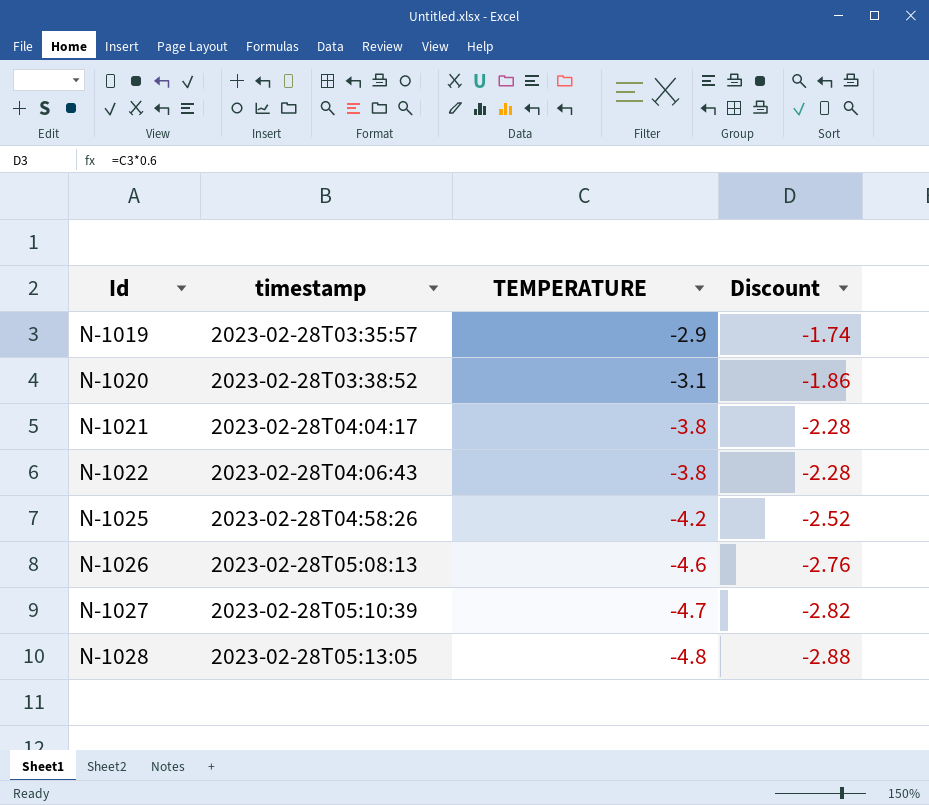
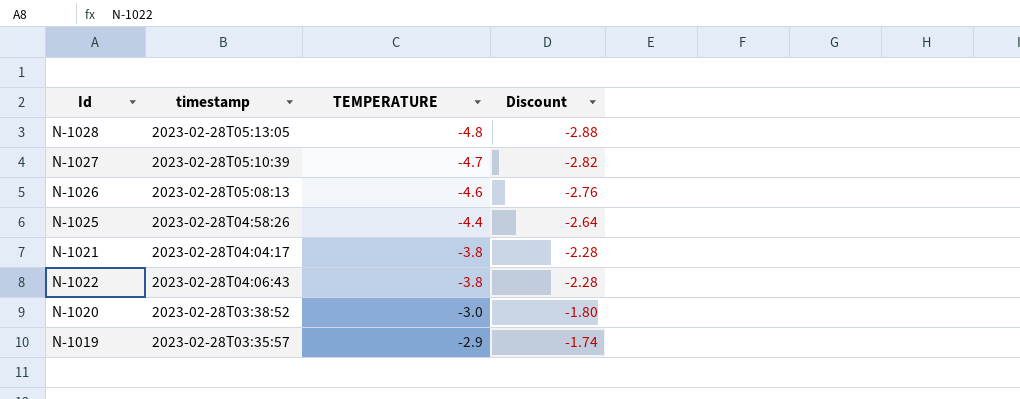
row order: Id ascending -> TEMPERATURE ascending
N-1025 | TEMPERATURE: -4.2 -> -4.4
N-1025 | Discount: -2.52 -> -2.64
N-1020 | TEMPERATURE: -3.1 -> -3.0
N-1020 | Discount: -1.86 -> -1.80

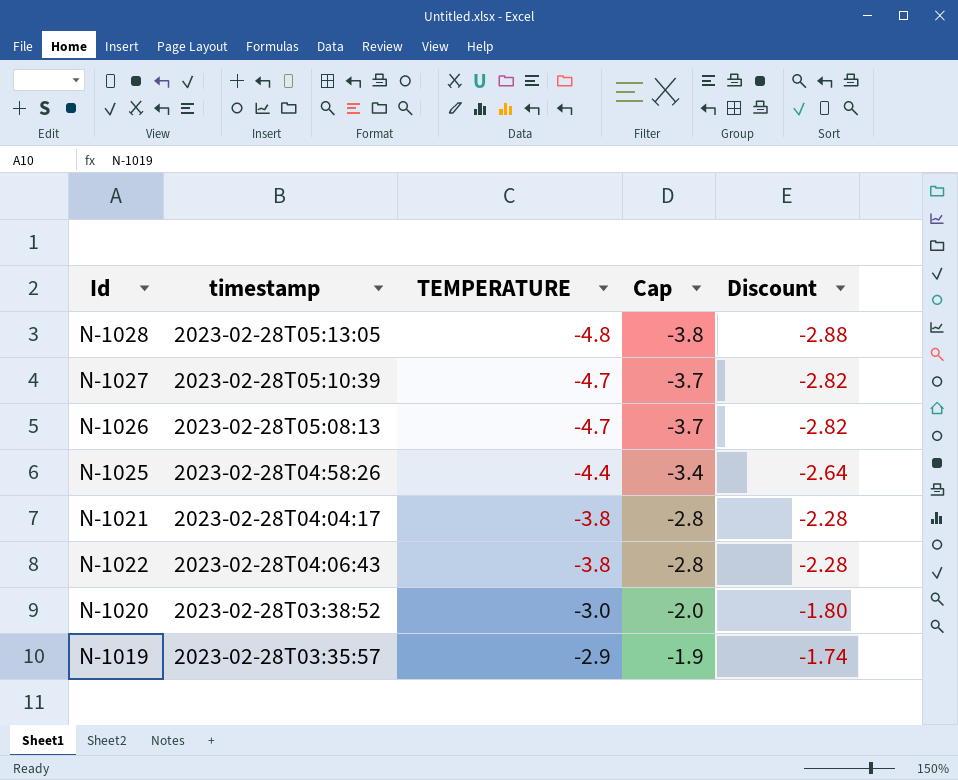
column Cap | formula: none -> [TEMPERATURE] + 1
N-1026 | TEMPERATURE: -4.6 -> -4.7
N-1026 | Discount: -2.76 -> -2.82

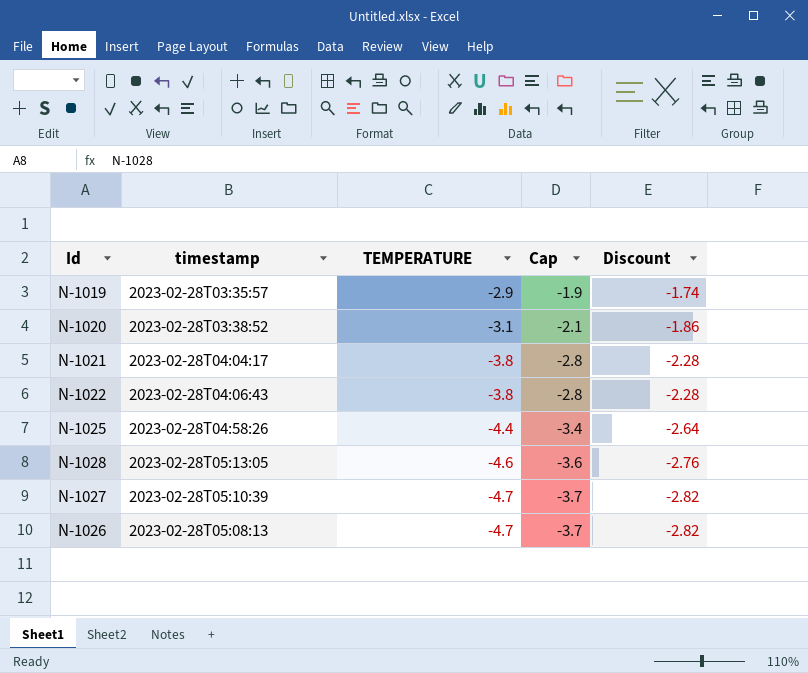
row order: TEMPERATURE ascending -> TEMPERATURE descending
N-1020 | TEMPERATURE: -3.0 -> -3.1
N-1020 | Cap: -2.0 -> -2.1
N-1020 | Discount: -1.80 -> -1.86
N-1028 | TEMPERATURE: -4.8 -> -4.6
N-1028 | Cap: -3.8 -> -3.6
N-1028 | Discount: -2.88 -> -2.76

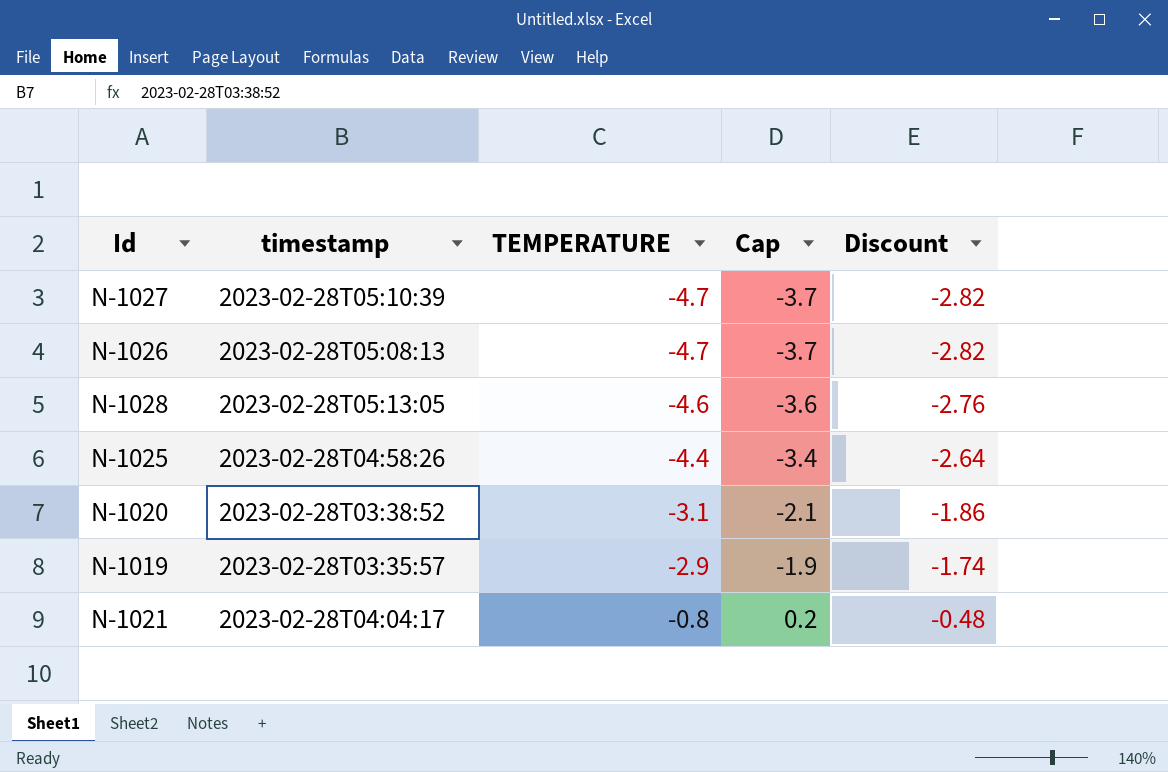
row order: TEMPERATURE descending -> TEMPERATURE ascending
row N-1022: 2023-02-28T04:06:43 | -3.8 | -2.8 | -2.28 -> none
N-1021 | TEMPERATURE: -3.8 -> -0.8
N-1021 | Cap: -2.8 -> 0.2
N-1021 | Discount: -2.28 -> -0.48

